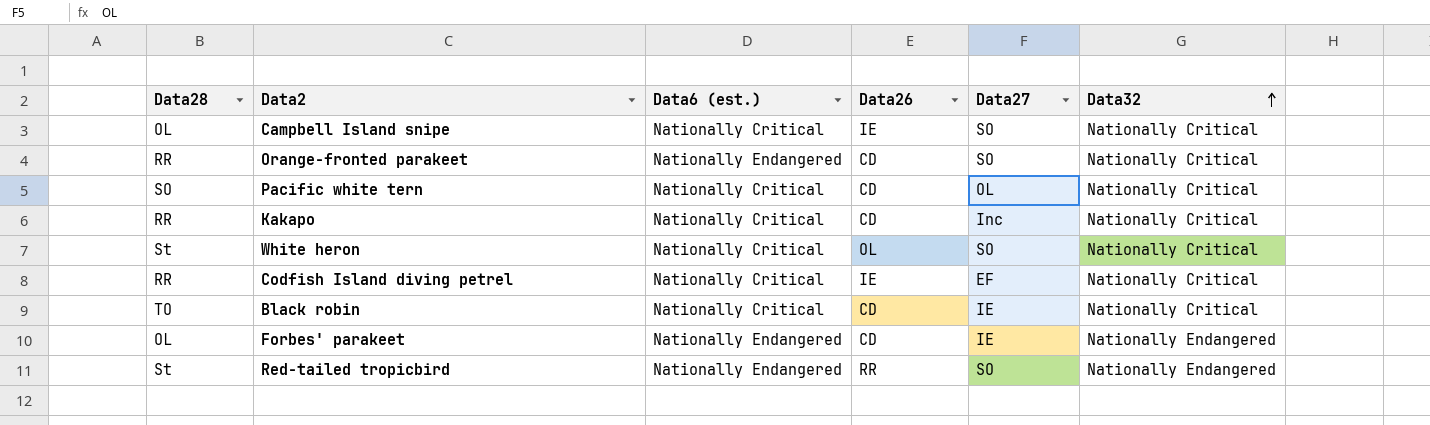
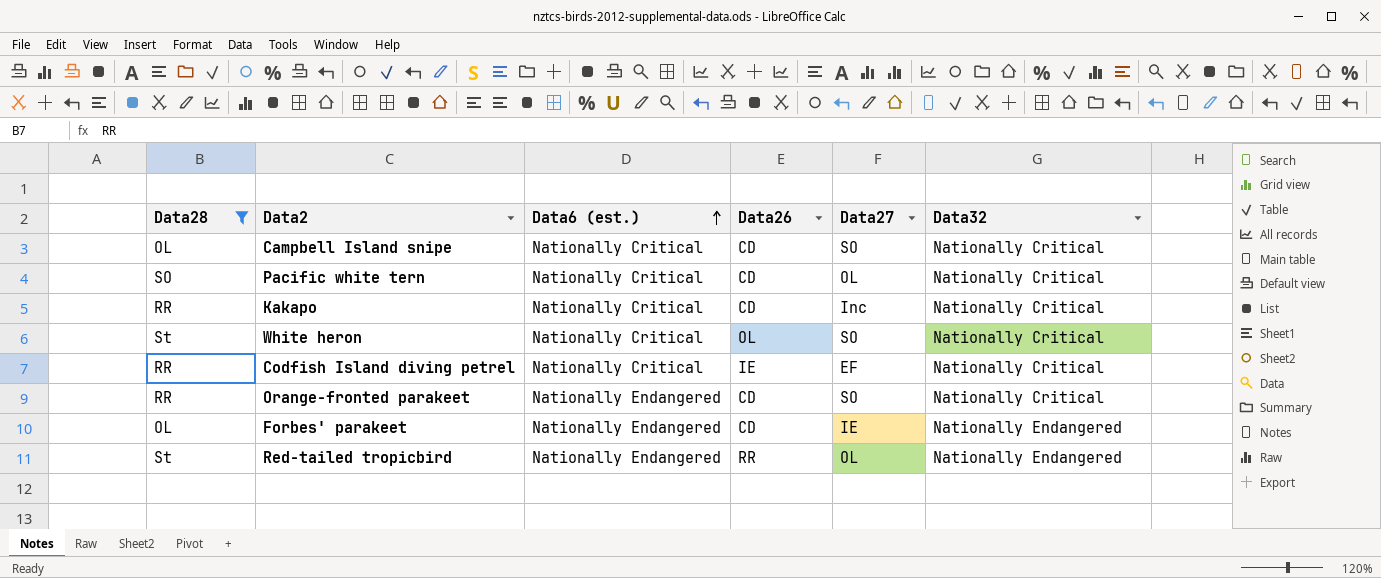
filter: none -> Data28 != TO
row order: Data32 ascending -> Data6 (est.) ascending
Campbell Island snipe | Data26: IE -> CD
Red-tailed tropicbird | Data27: SO -> OL

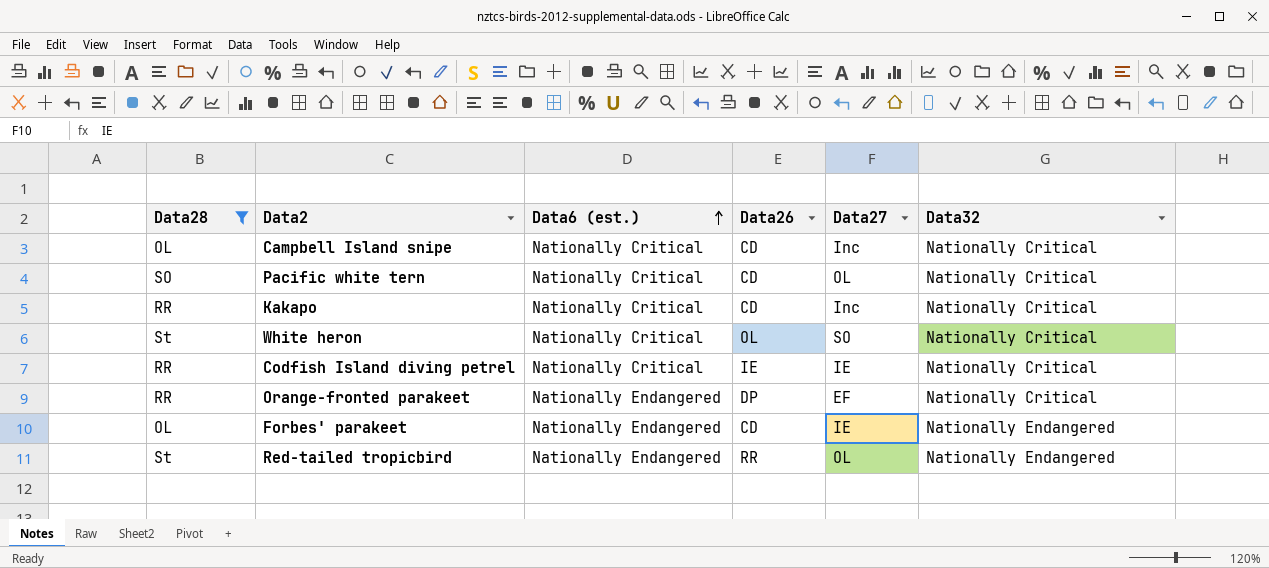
Campbell Island snipe | Data27: SO -> Inc
Codfish Island diving petrel | Data27: EF -> IE
Orange-fronted parakeet | Data26: CD -> DP
Orange-fronted parakeet | Data27: SO -> EF

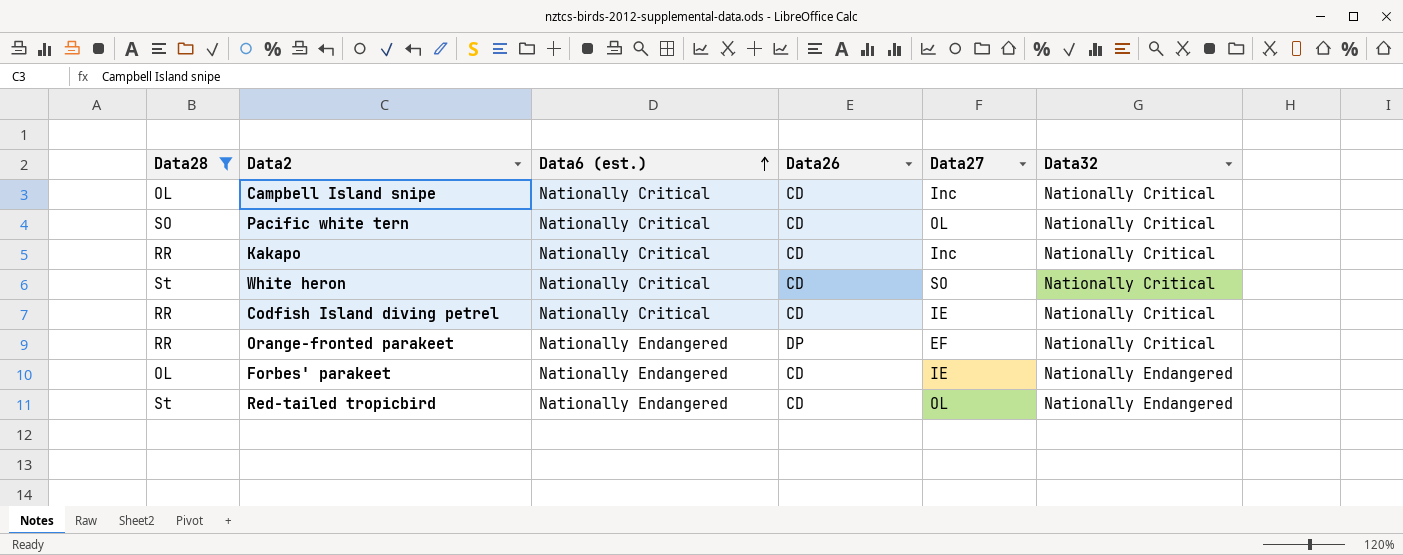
White heron | Data26: OL -> CD
Codfish Island diving petrel | Data26: IE -> CD
Red-tailed tropicbird | Data26: RR -> CD

